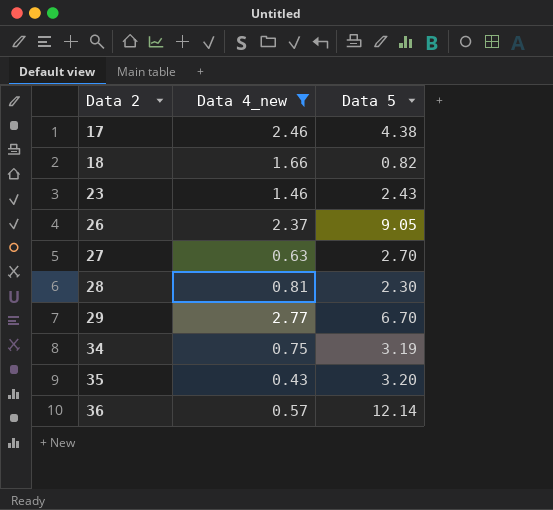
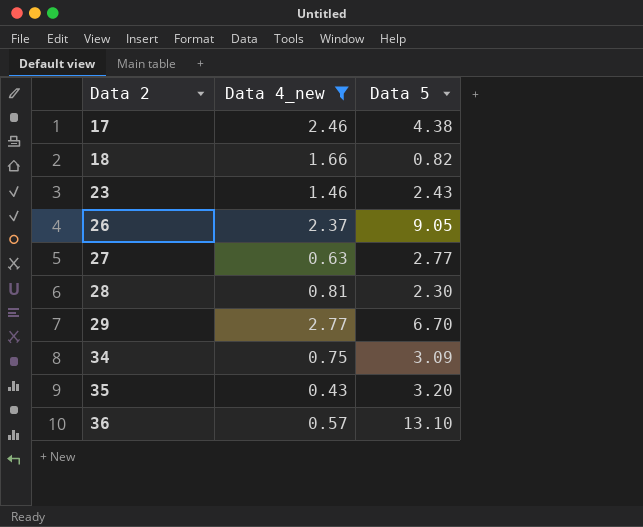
27 | Data 5: 2.70 -> 2.77
34 | Data 5: 3.19 -> 3.09
36 | Data 5: 12.14 -> 13.10

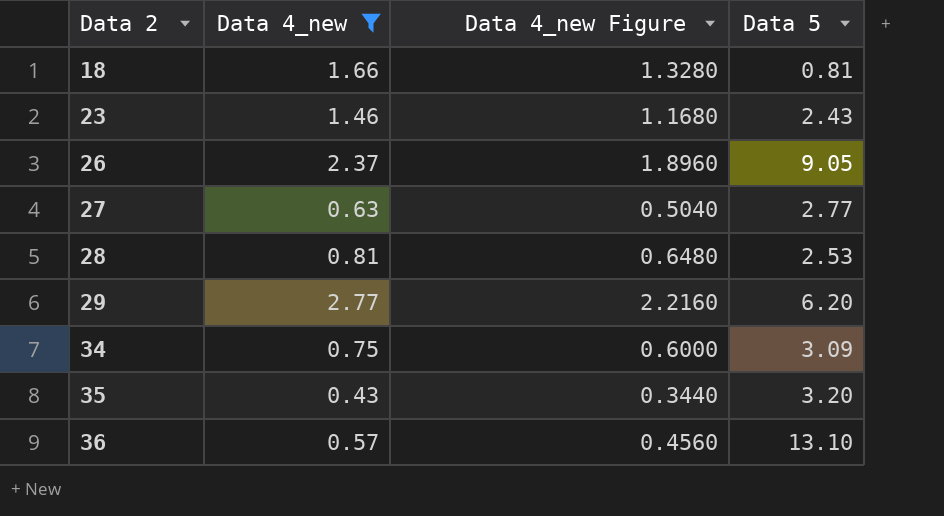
column Data 4_new Figure | formula: none -> [Data 4_new] * 0.8
row 17: 2.46 | 4.38 -> none
18 | Data 5: 0.82 -> 0.81
28 | Data 5: 2.30 -> 2.53
29 | Data 5: 6.70 -> 6.20

